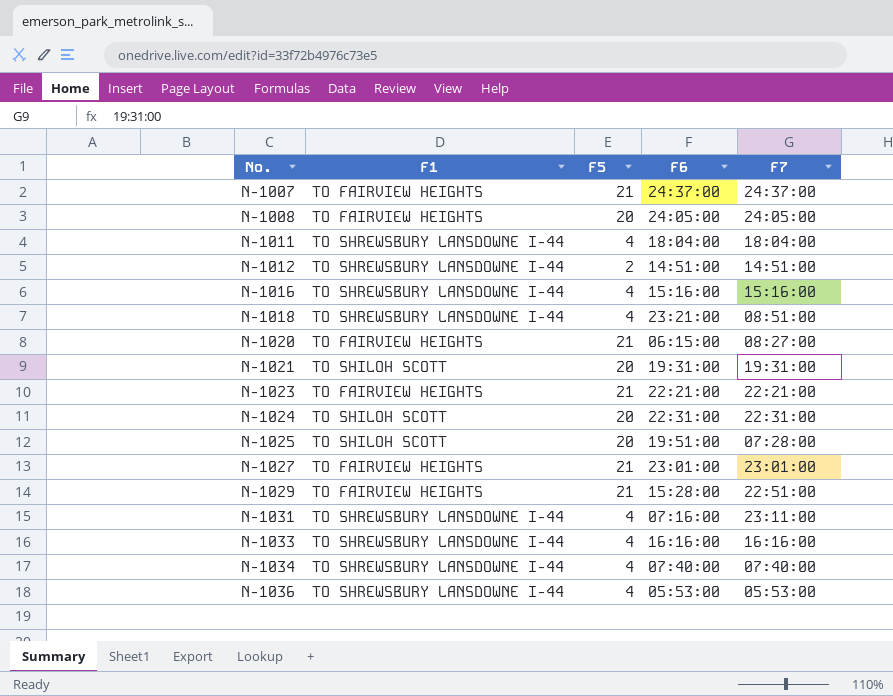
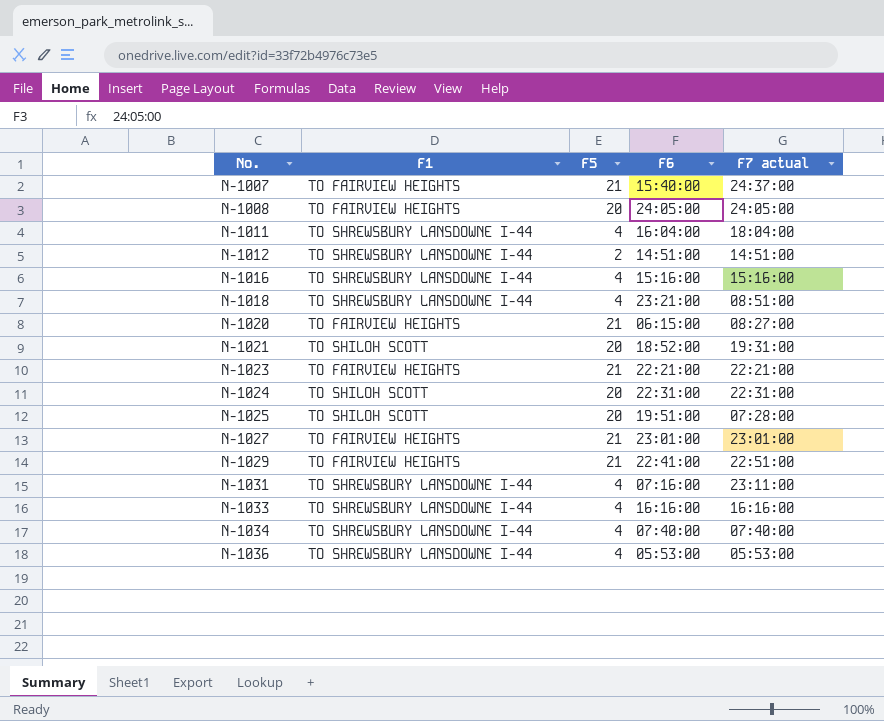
column name: F7 -> F7 actual
N-1007 | F6: 24:37:00 -> 15:40:00
N-1011 | F6: 18:04:00 -> 16:04:00
N-1021 | F6: 19:31:00 -> 18:52:00
N-1029 | F6: 15:28:00 -> 22:41:00

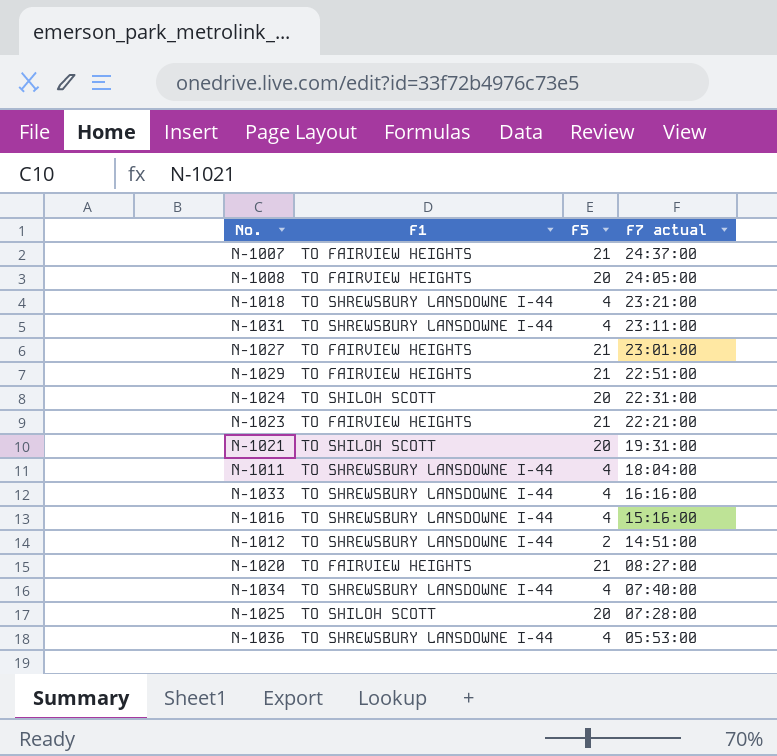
row order: No. ascending -> F7 actual descending
column F6 | position: 4 -> none
N-1018 | F7 actual: 08:51:00 -> 23:21:00

